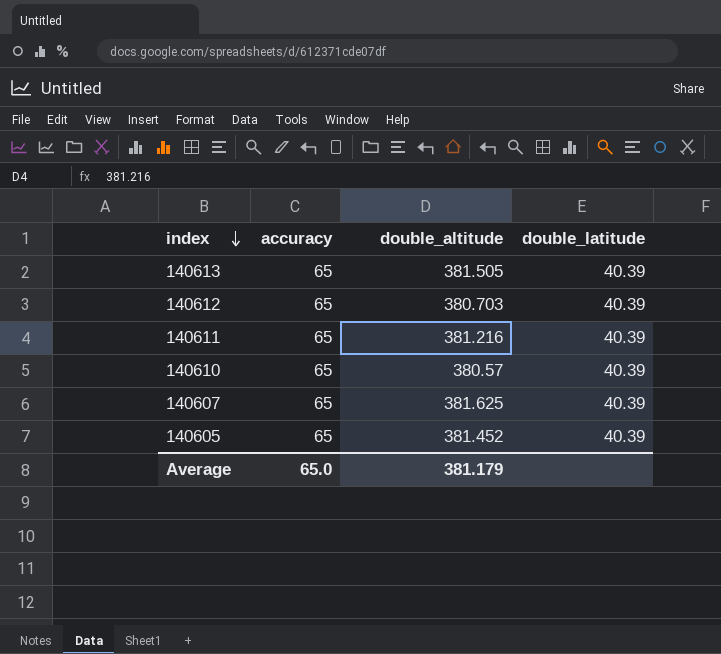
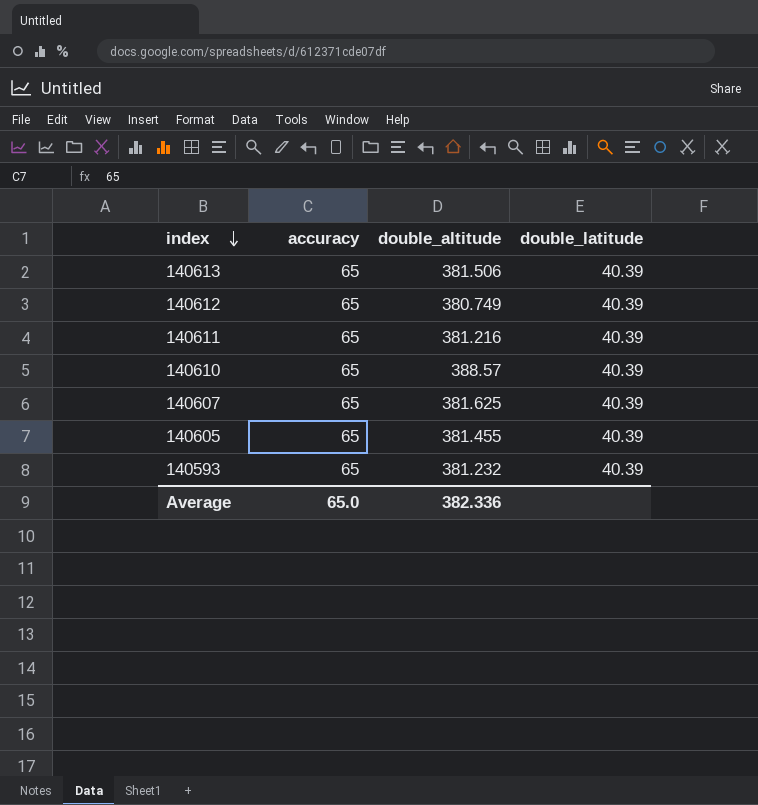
140613 | double_altitude: 381.505 -> 381.506
140612 | double_altitude: 380.703 -> 380.749
140610 | double_altitude: 380.57 -> 388.57
140605 | double_altitude: 381.452 -> 381.455
row 140593: none -> 65 | 381.232 | 40.39
Average | double_altitude: 381.179 -> 382.336

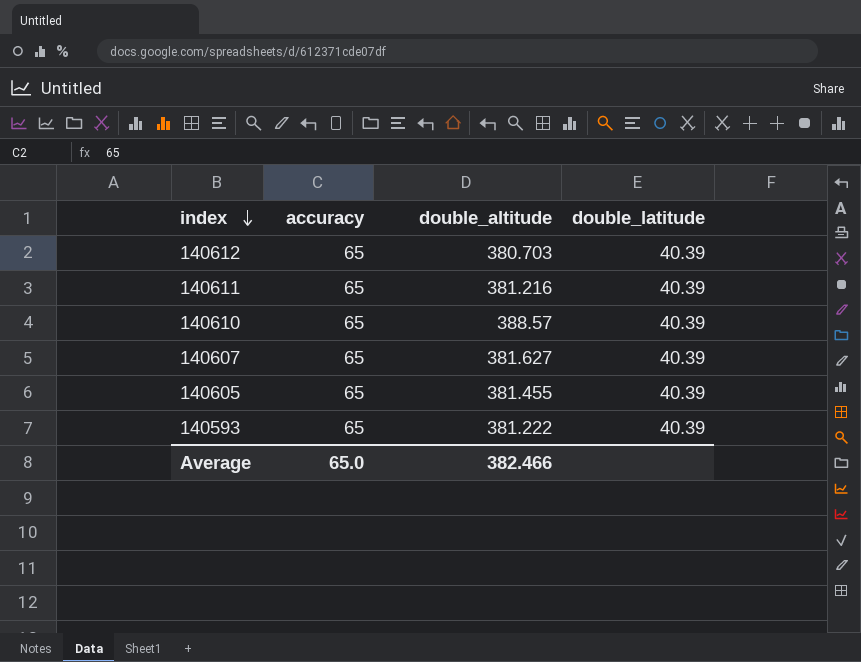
row 140613: 65 | 381.506 | 40.39 -> none
140612 | double_altitude: 380.749 -> 380.703
140607 | double_altitude: 381.625 -> 381.627
140593 | double_altitude: 381.232 -> 381.222
Average | double_altitude: 382.336 -> 382.466

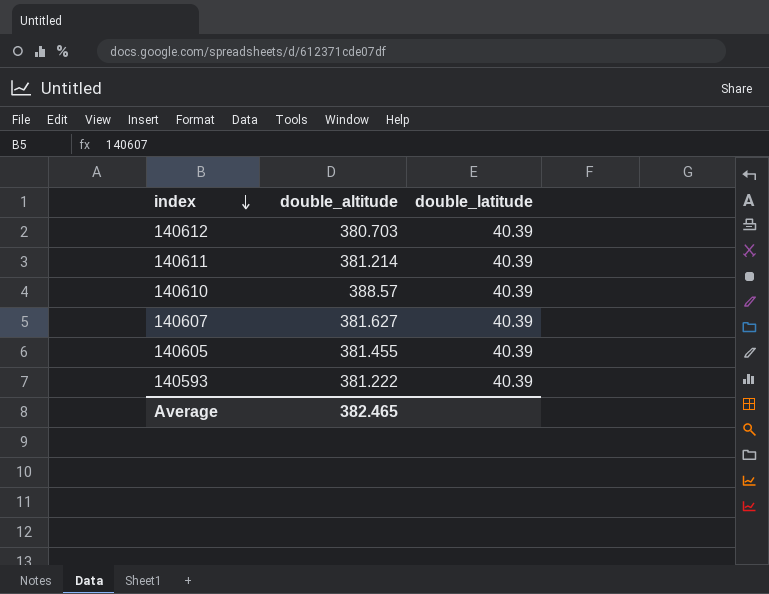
column accuracy | position: 2 -> none
140611 | double_altitude: 381.216 -> 381.214
Average | double_altitude: 382.466 -> 382.465

